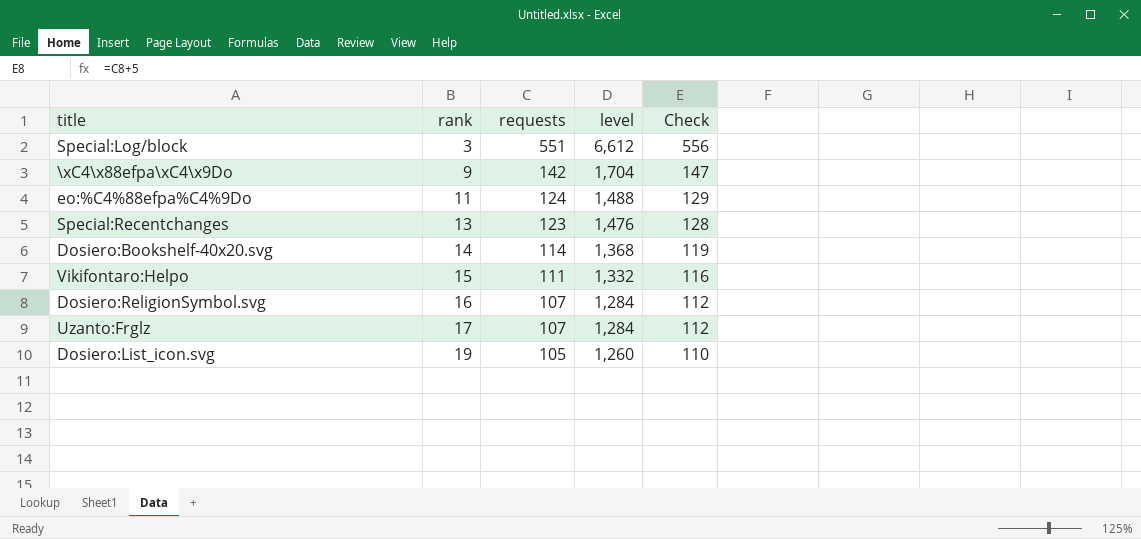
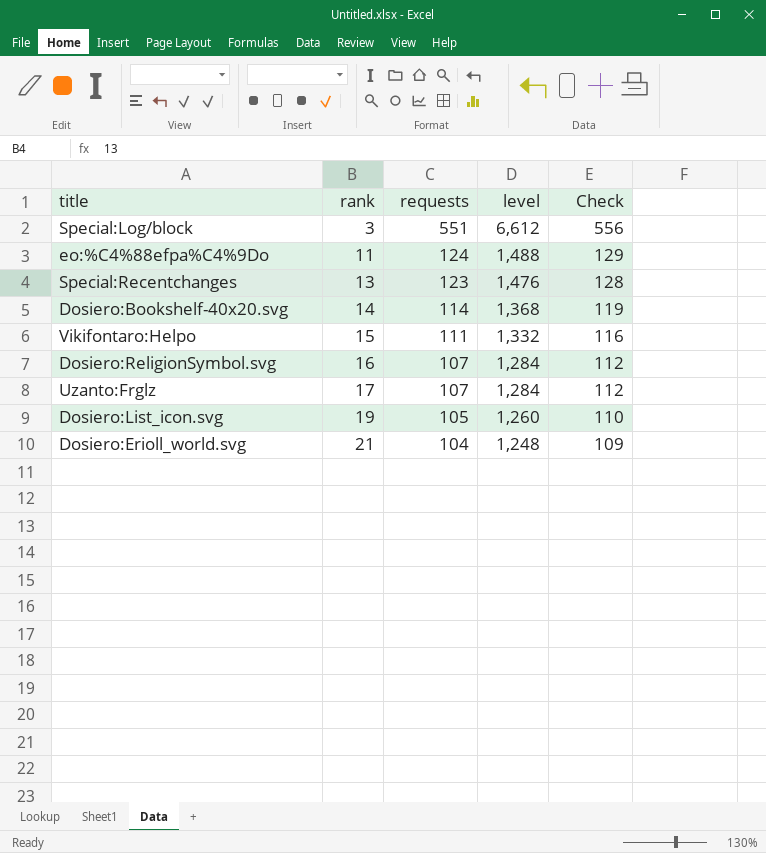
row \xC4\x88efpa\xC4\x9Do: 9 | 142 | 1,704 | 147 -> none
row Dosiero:Erioll_world.svg: none -> 21 | 104 | 1,248 | 109

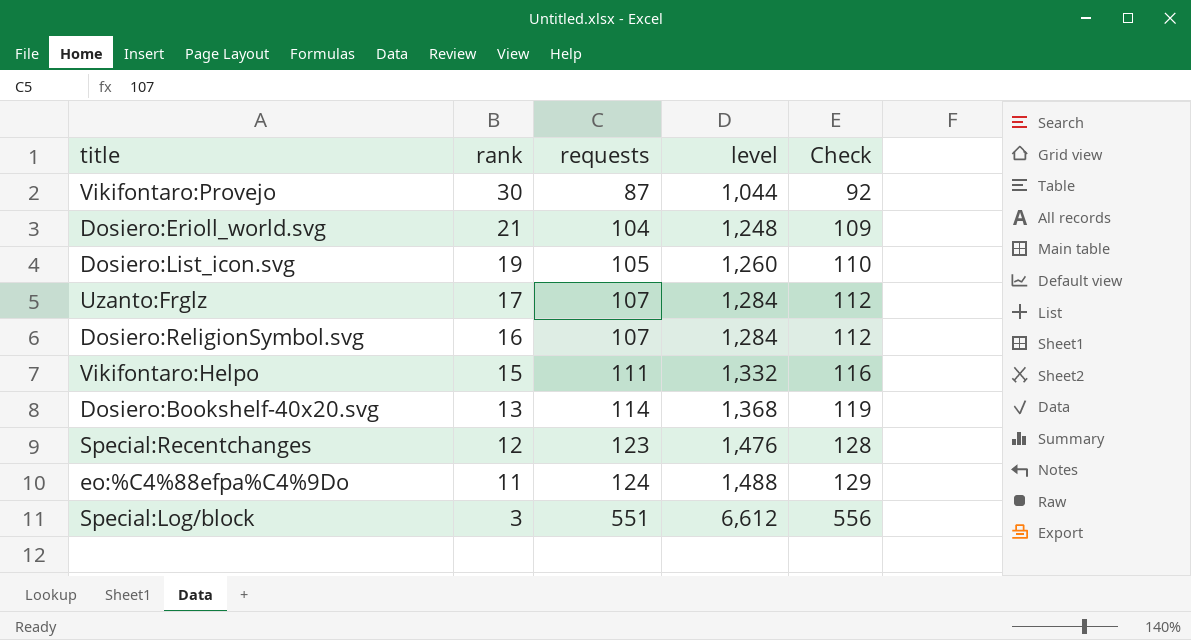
row order: rank ascending -> rank descending
row Vikifontaro:Provejo: none -> 30 | 87 | 1,044 | 92
Dosiero:Bookshelf-40x20.svg | rank: 14 -> 13
Special:Recentchanges | rank: 13 -> 12

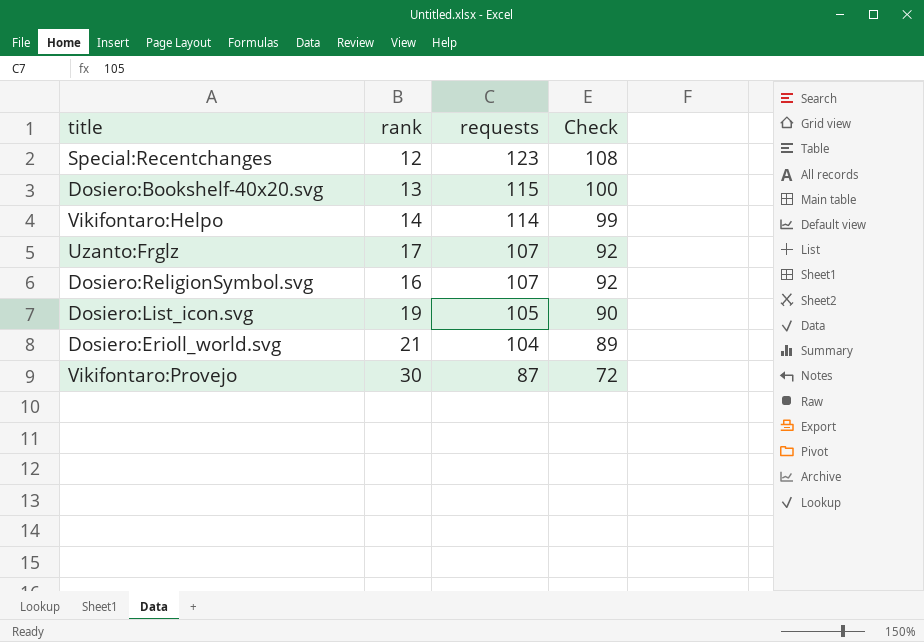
row order: rank descending -> requests descending
column level | formula: [requests] * 12 -> none
column Check | formula: [requests] + 5 -> [requests] - 15
row eo:%C4%88efpa%C4%9Do: 11 | 124 | 1,488 | 129 -> none
row Special:Log/block: 3 | 551 | 6,612 | 556 -> none
Dosiero:Bookshelf-40x20.svg | requests: 114 -> 115
Vikifontaro:Helpo | rank: 15 -> 14
Vikifontaro:Helpo | requests: 111 -> 114

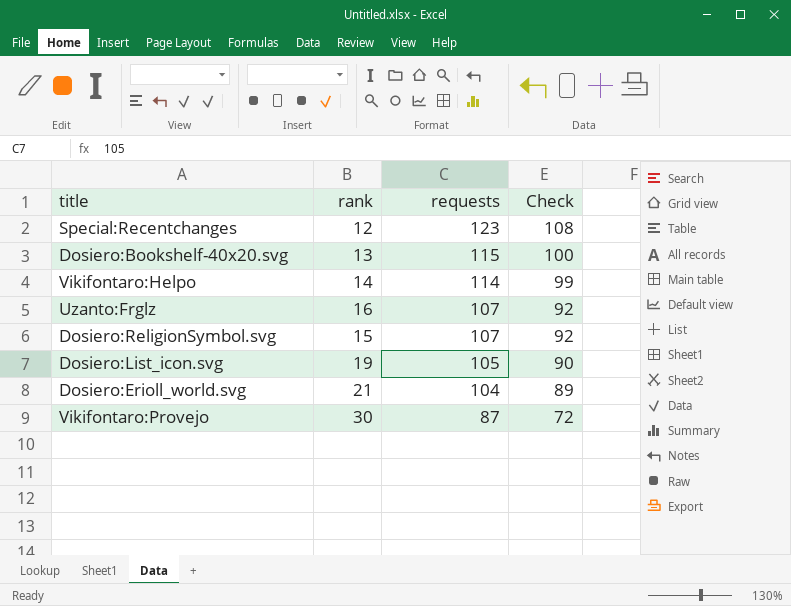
Uzanto:Frglz | rank: 17 -> 16
Dosiero:ReligionSymbol.svg | rank: 16 -> 15

